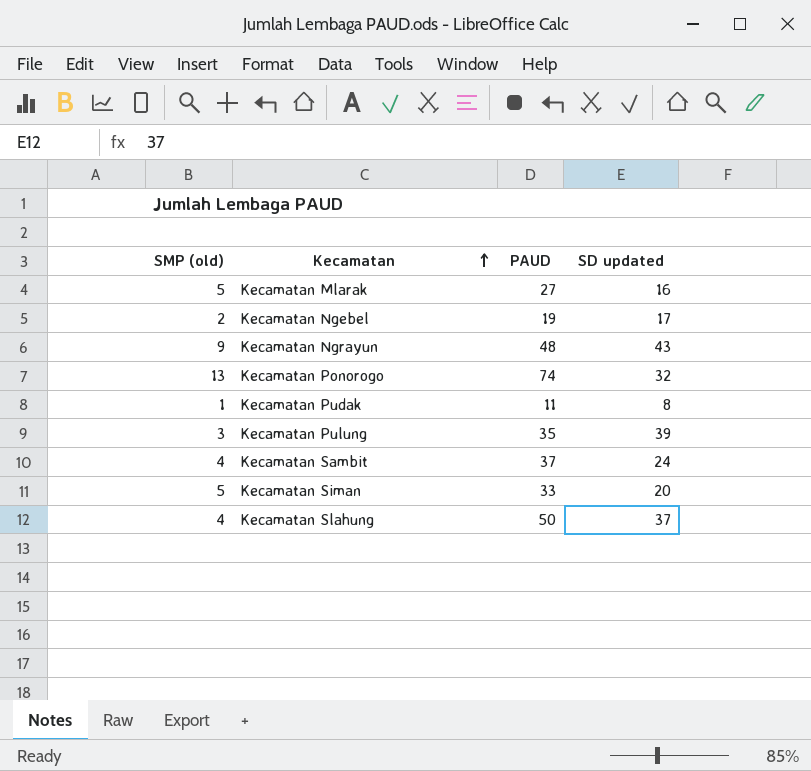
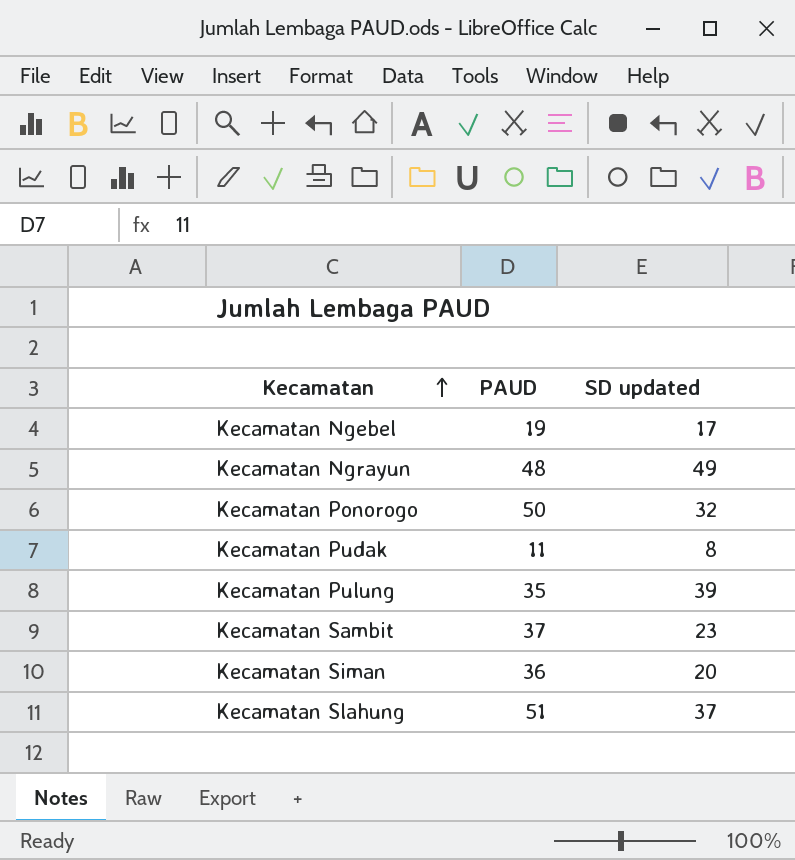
column SMP (old) | position: 1 -> none
row Kecamatan Mlarak: 5 | 27 | 16 -> none
Kecamatan Ngrayun | SD updated: 43 -> 49
Kecamatan Ponorogo | PAUD: 74 -> 50
Kecamatan Sambit | SD updated: 24 -> 23
Kecamatan Siman | PAUD: 33 -> 36
Kecamatan Slahung | PAUD: 50 -> 51

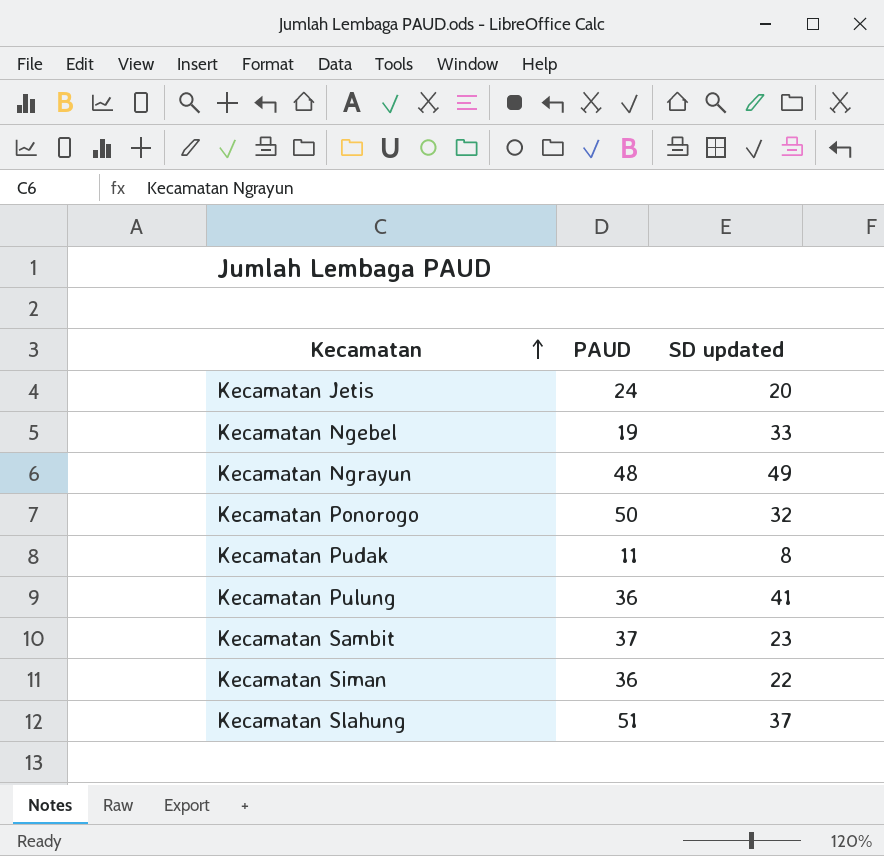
row Kecamatan Jetis: none -> 24 | 20
Kecamatan Ngebel | SD updated: 17 -> 33
Kecamatan Pulung | PAUD: 35 -> 36
Kecamatan Pulung | SD updated: 39 -> 41
Kecamatan Siman | SD updated: 20 -> 22

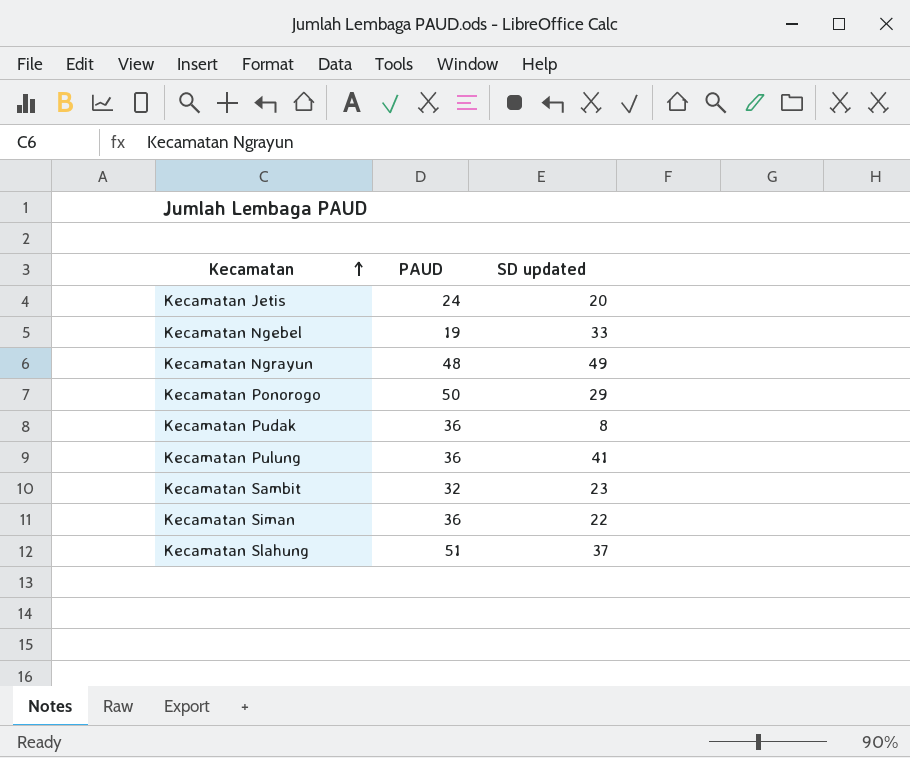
Kecamatan Ponorogo | SD updated: 32 -> 29
Kecamatan Pudak | PAUD: 11 -> 36
Kecamatan Sambit | PAUD: 37 -> 32

